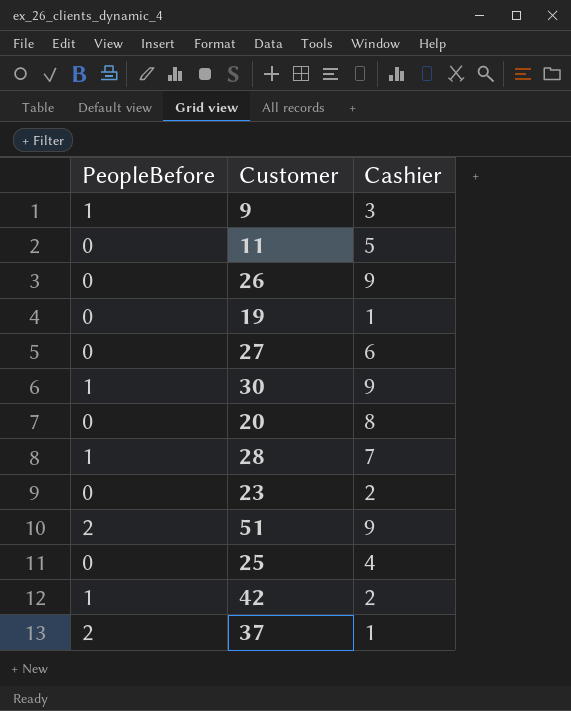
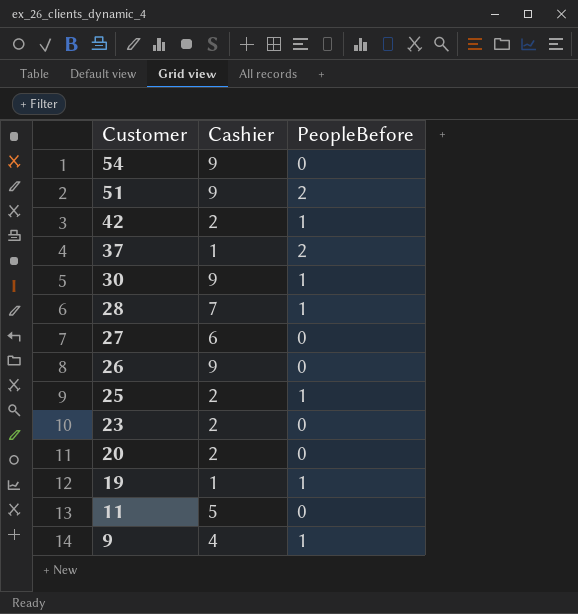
row order: none -> Customer descending
column PeopleBefore | position: 1 -> 3
row 54: none -> 9 | 0
25 | Cashier: 4 -> 2
25 | PeopleBefore: 0 -> 1
20 | Cashier: 8 -> 2
19 | PeopleBefore: 0 -> 1
9 | Cashier: 3 -> 4

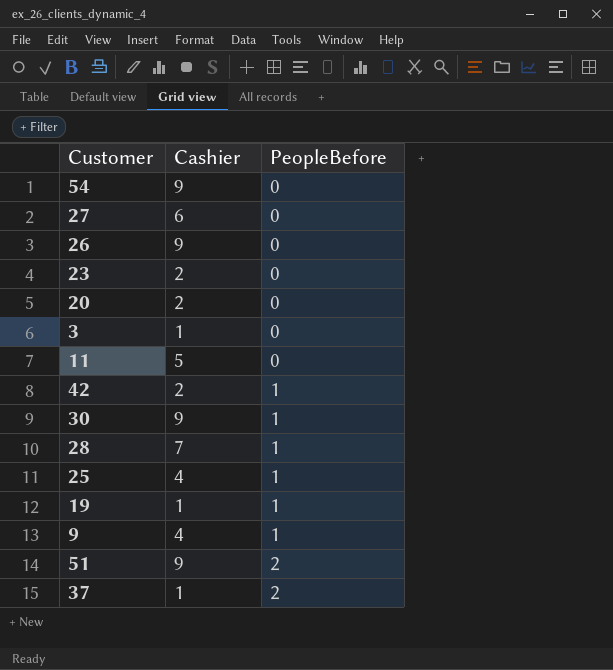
row order: Customer descending -> PeopleBefore ascending
row 3: none -> 1 | 0
25 | Cashier: 2 -> 4

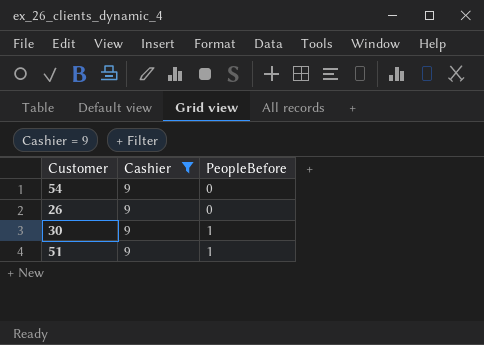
filter: none -> Cashier = 9
51 | PeopleBefore: 2 -> 1

